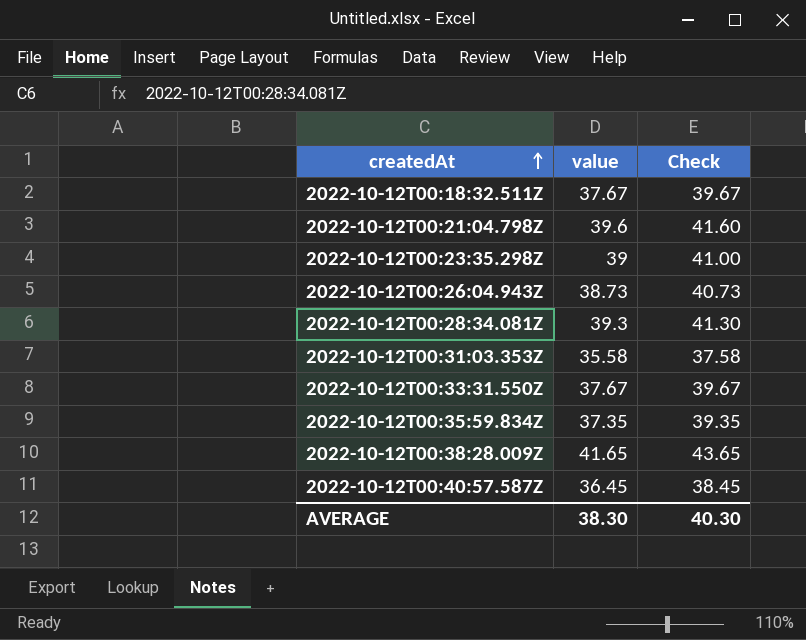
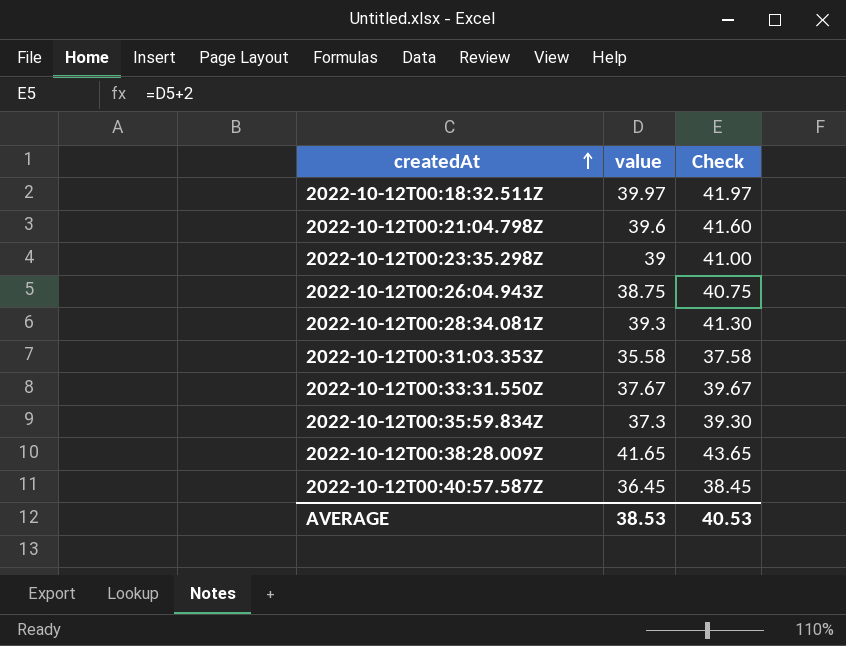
2022-10-12T00:18:32.511Z | value: 37.67 -> 39.97
2022-10-12T00:18:32.511Z | Check: 39.67 -> 41.97
2022-10-12T00:26:04.943Z | value: 38.73 -> 38.75
2022-10-12T00:26:04.943Z | Check: 40.73 -> 40.75
2022-10-12T00:35:59.834Z | value: 37.35 -> 37.3
2022-10-12T00:35:59.834Z | Check: 39.35 -> 39.30
AVERAGE | value: 38.30 -> 38.53
AVERAGE | Check: 40.30 -> 40.53

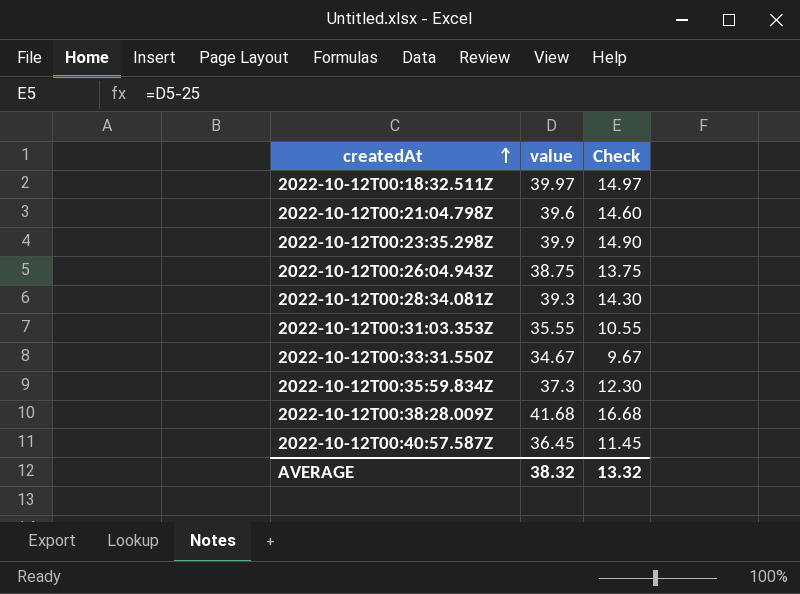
column Check | formula: [value] + 2 -> [value] - 25
2022-10-12T00:23:35.298Z | value: 39 -> 39.9
2022-10-12T00:31:03.353Z | value: 35.58 -> 35.55
2022-10-12T00:33:31.550Z | value: 37.67 -> 34.67
2022-10-12T00:38:28.009Z | value: 41.65 -> 41.68
AVERAGE | value: 38.53 -> 38.32
AVERAGE | Check: 40.53 -> 13.32

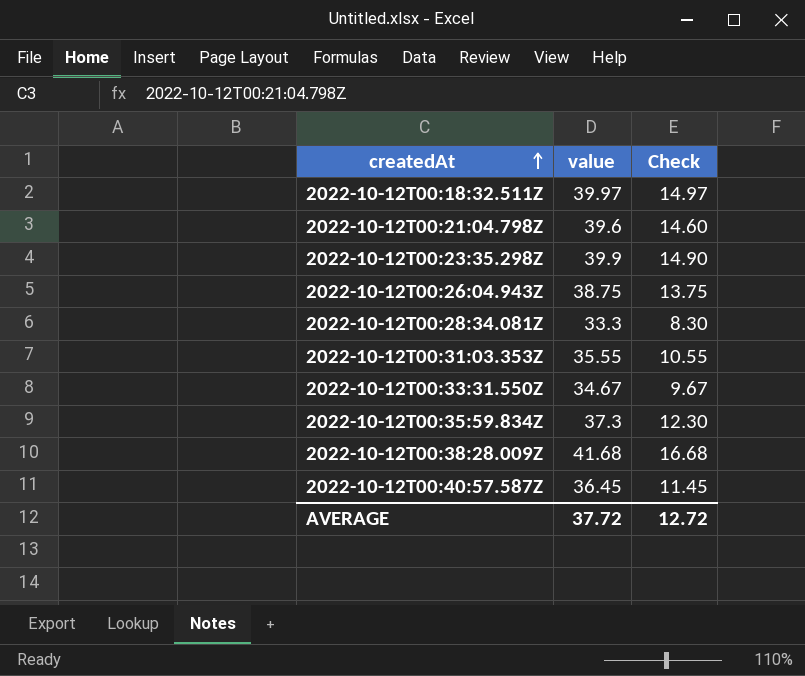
2022-10-12T00:28:34.081Z | value: 39.3 -> 33.3
2022-10-12T00:28:34.081Z | Check: 14.30 -> 8.30
AVERAGE | value: 38.32 -> 37.72
AVERAGE | Check: 13.32 -> 12.72

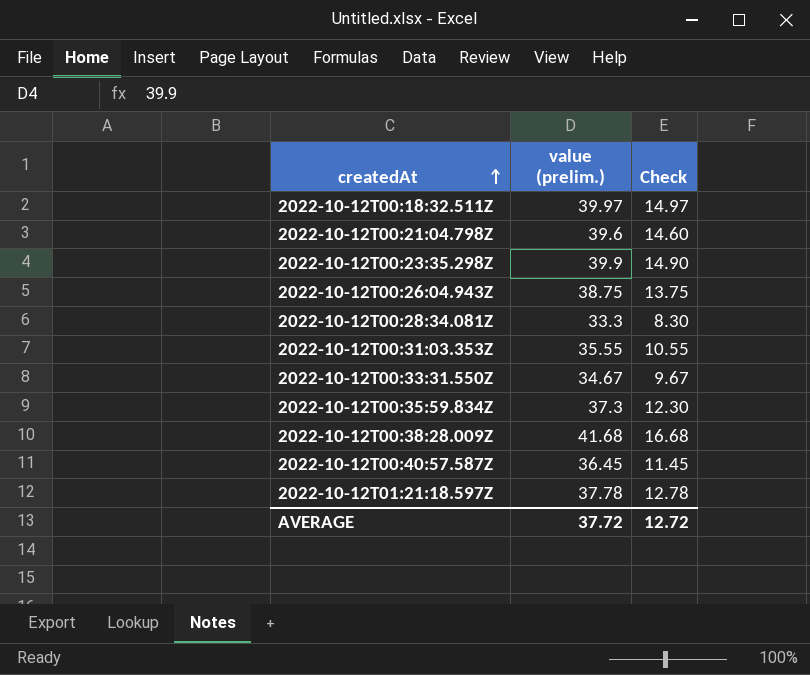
column name: value -> value (prelim.)
row 2022-10-12T01:21:18.597Z: none -> 37.78 | 12.78

